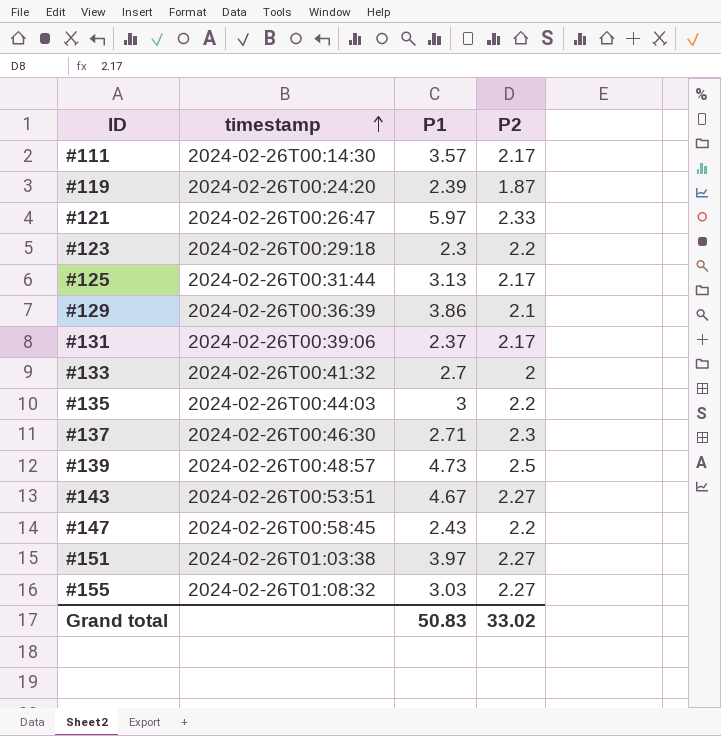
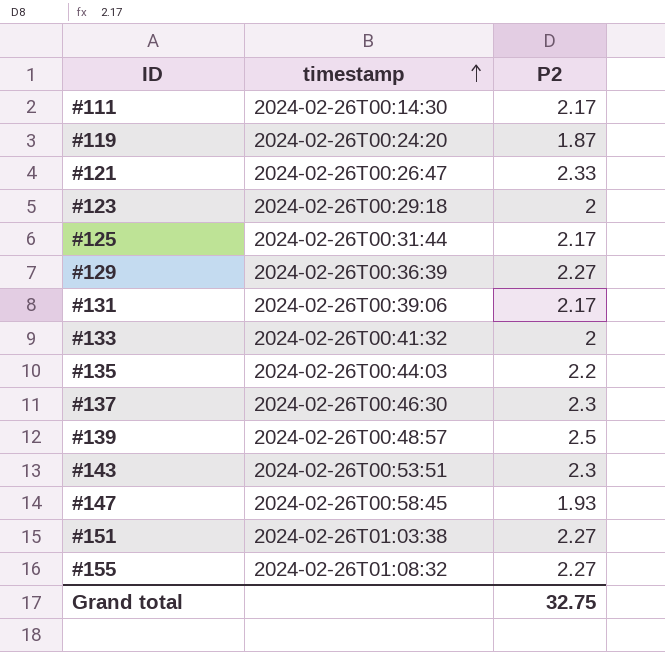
column P1 | position: 3 -> none
#123 | P2: 2.2 -> 2
#129 | P2: 2.1 -> 2.27
#143 | P2: 2.27 -> 2.3
#147 | P2: 2.2 -> 1.93
Grand total | P2: 33.02 -> 32.75

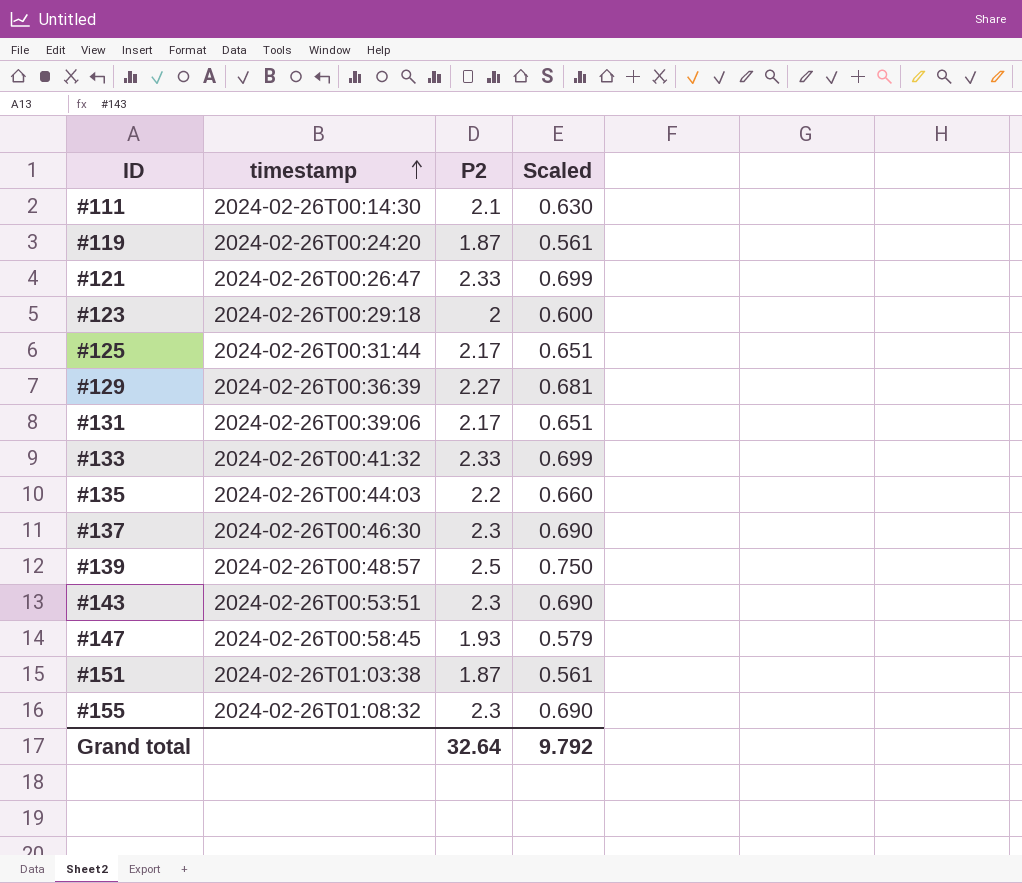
column Scaled | formula: none -> [P2] * 0.3
#111 | P2: 2.17 -> 2.1
#133 | P2: 2 -> 2.33
#151 | P2: 2.27 -> 1.87
#155 | P2: 2.27 -> 2.3
Grand total | P2: 32.75 -> 32.64

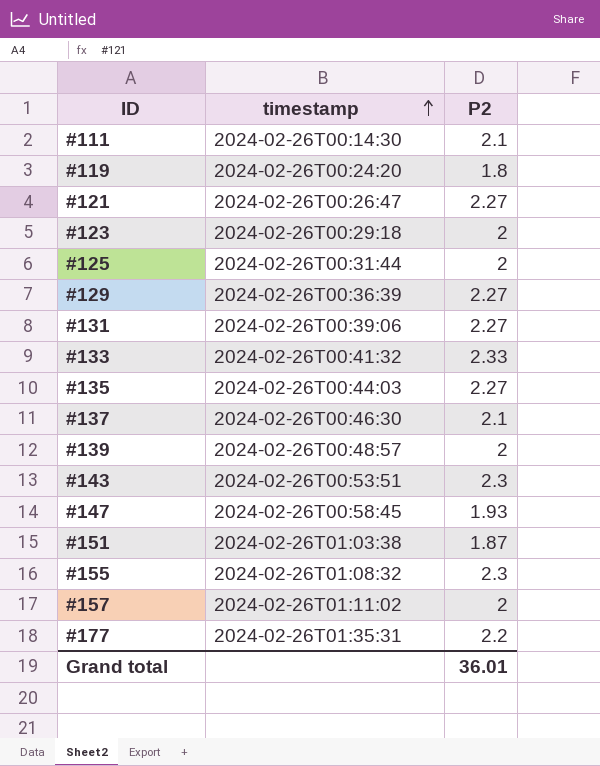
column Scaled | formula: [P2] * 0.3 -> none
#119 | P2: 1.87 -> 1.8
#121 | P2: 2.33 -> 2.27
#125 | P2: 2.17 -> 2
#131 | P2: 2.17 -> 2.27
#135 | P2: 2.2 -> 2.27
#137 | P2: 2.3 -> 2.1
#139 | P2: 2.5 -> 2
row #157: none -> 2024-02-26T01:11:02 | 2
row #177: none -> 2024-02-26T01:35:31 | 2.2
Grand total | P2: 32.64 -> 36.01

